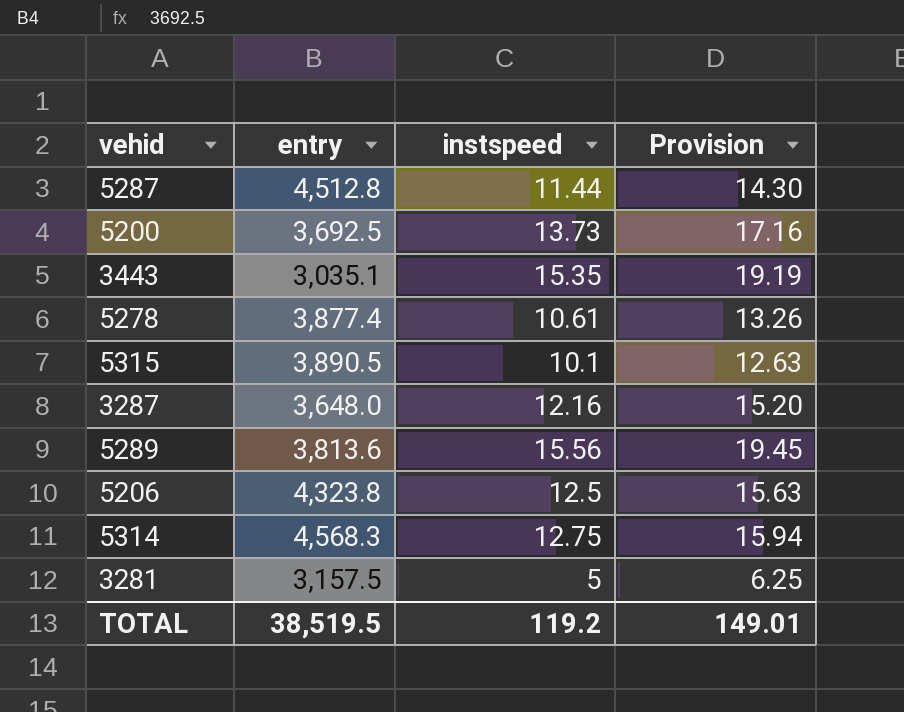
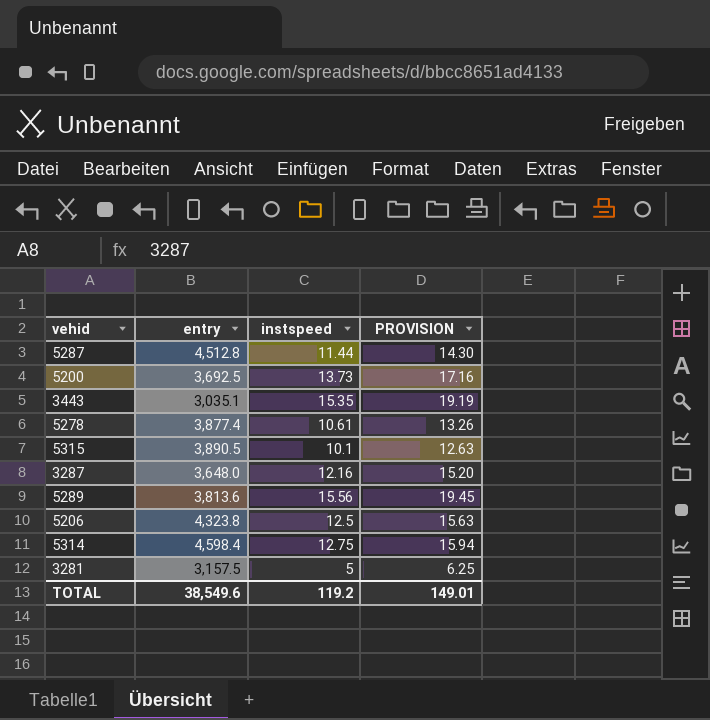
column name: Provision -> PROVISION
5314 | entry: 4,568.3 -> 4,598.4
TOTAL | entry: 38,519.5 -> 38,549.6

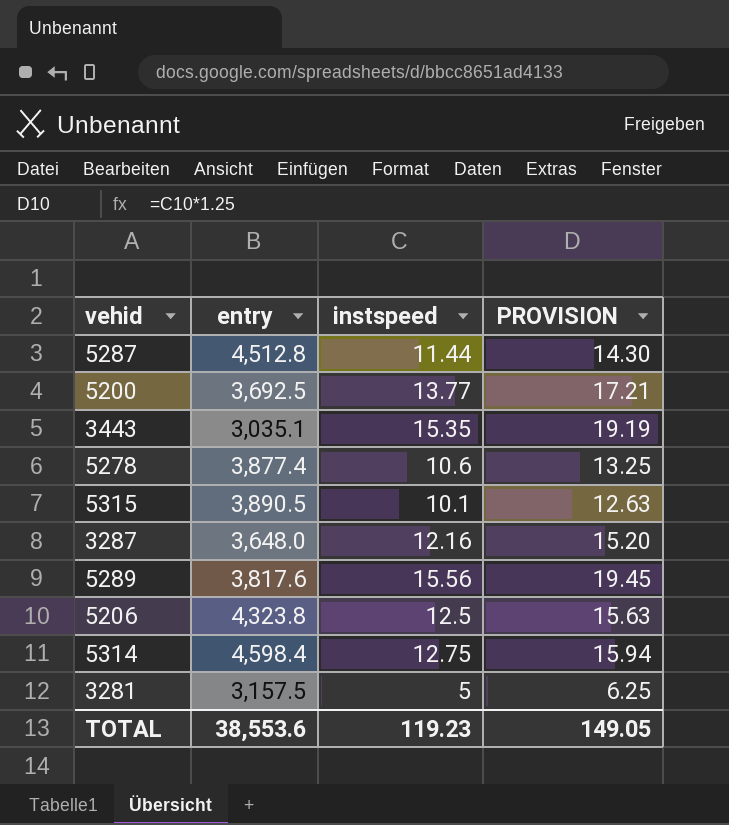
5200 | instspeed: 13.73 -> 13.77
5200 | PROVISION: 17.16 -> 17.21
5278 | instspeed: 10.61 -> 10.6
5278 | PROVISION: 13.26 -> 13.25
5289 | entry: 3,813.6 -> 3,817.6
TOTAL | entry: 38,549.6 -> 38,553.6
TOTAL | instspeed: 119.2 -> 119.23
TOTAL | PROVISION: 149.01 -> 149.05

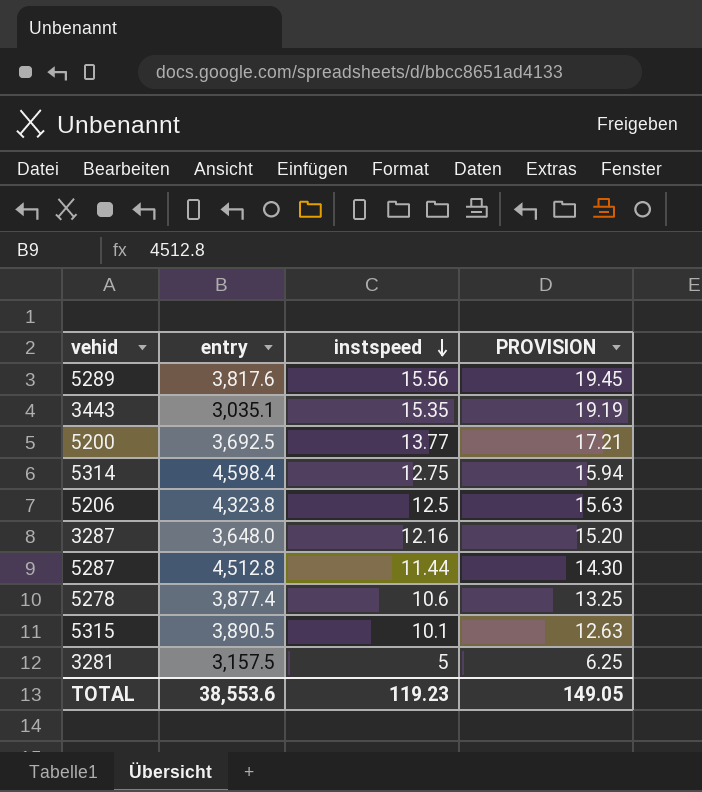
row order: none -> instspeed descending

